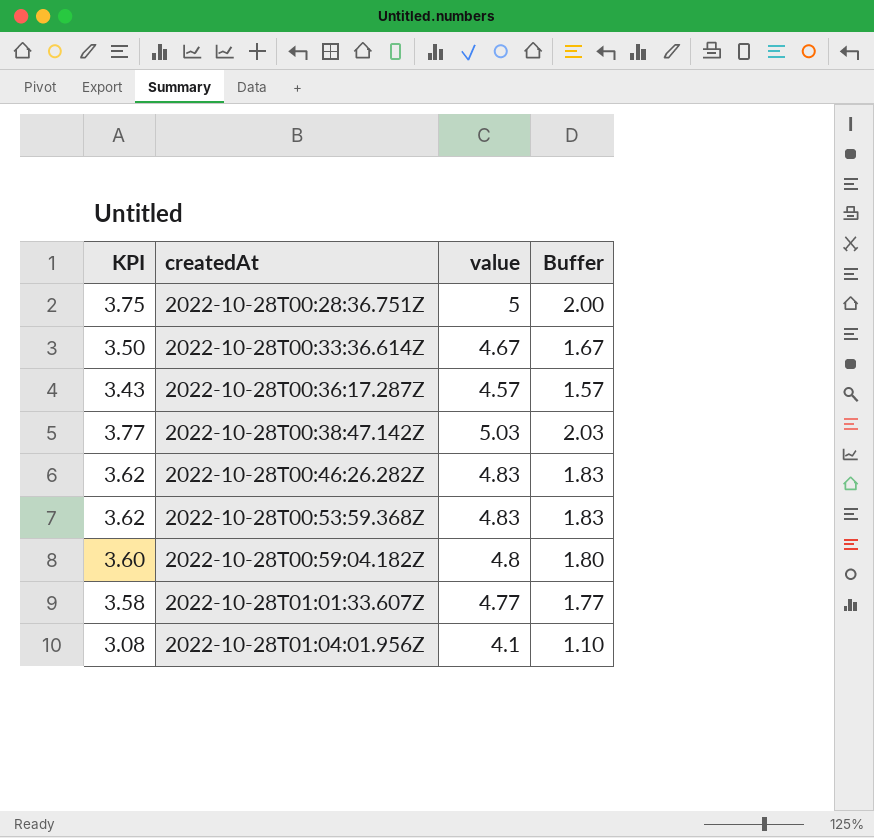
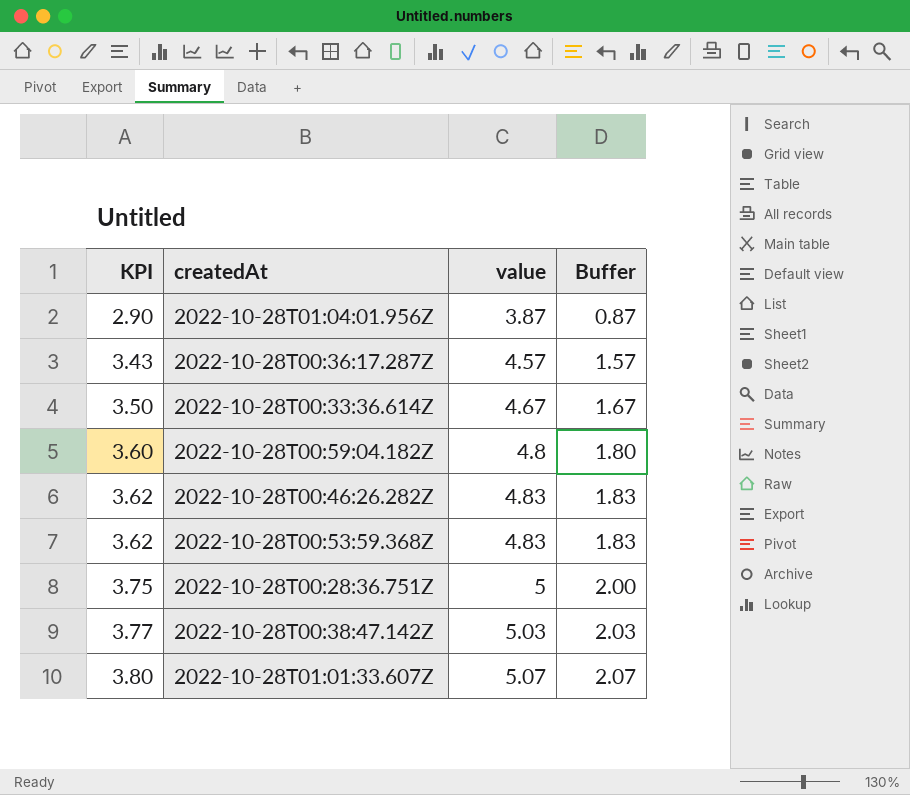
row order: createdAt ascending -> KPI ascending
2022-10-28T01:04:01.956Z | KPI: 3.08 -> 2.90
2022-10-28T01:04:01.956Z | value: 4.1 -> 3.87
2022-10-28T01:04:01.956Z | Buffer: 1.10 -> 0.87
2022-10-28T01:01:33.607Z | KPI: 3.58 -> 3.80
2022-10-28T01:01:33.607Z | value: 4.77 -> 5.07
2022-10-28T01:01:33.607Z | Buffer: 1.77 -> 2.07

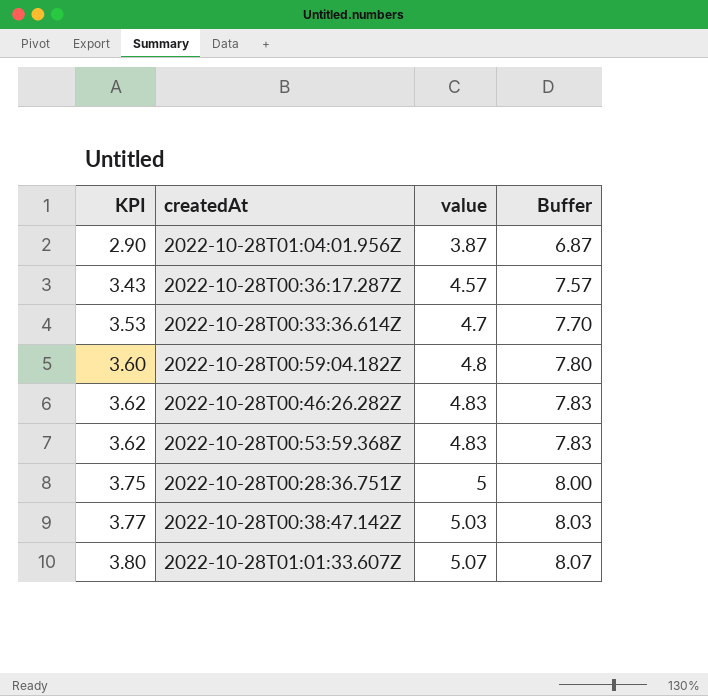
column Buffer | formula: [value] - 3 -> [value] + 3
2022-10-28T00:33:36.614Z | KPI: 3.50 -> 3.53
2022-10-28T00:33:36.614Z | value: 4.67 -> 4.7

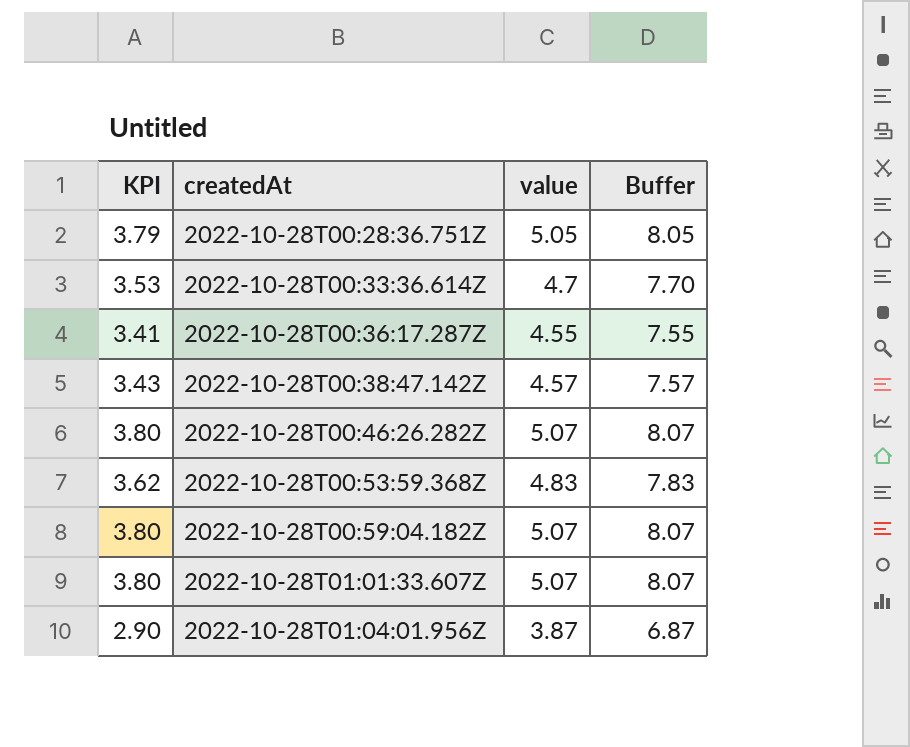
row order: KPI ascending -> createdAt ascending
2022-10-28T00:28:36.751Z | KPI: 3.75 -> 3.79
2022-10-28T00:28:36.751Z | value: 5 -> 5.05
2022-10-28T00:28:36.751Z | Buffer: 8.00 -> 8.05
2022-10-28T00:36:17.287Z | KPI: 3.43 -> 3.41
2022-10-28T00:36:17.287Z | value: 4.57 -> 4.55
2022-10-28T00:36:17.287Z | Buffer: 7.57 -> 7.55
2022-10-28T00:38:47.142Z | KPI: 3.77 -> 3.43
2022-10-28T00:38:47.142Z | value: 5.03 -> 4.57
2022-10-28T00:38:47.142Z | Buffer: 8.03 -> 7.57
2022-10-28T00:46:26.282Z | KPI: 3.62 -> 3.80
2022-10-28T00:46:26.282Z | value: 4.83 -> 5.07
2022-10-28T00:46:26.282Z | Buffer: 7.83 -> 8.07
2022-10-28T00:59:04.182Z | KPI: 3.60 -> 3.80
2022-10-28T00:59:04.182Z | value: 4.8 -> 5.07
2022-10-28T00:59:04.182Z | Buffer: 7.80 -> 8.07

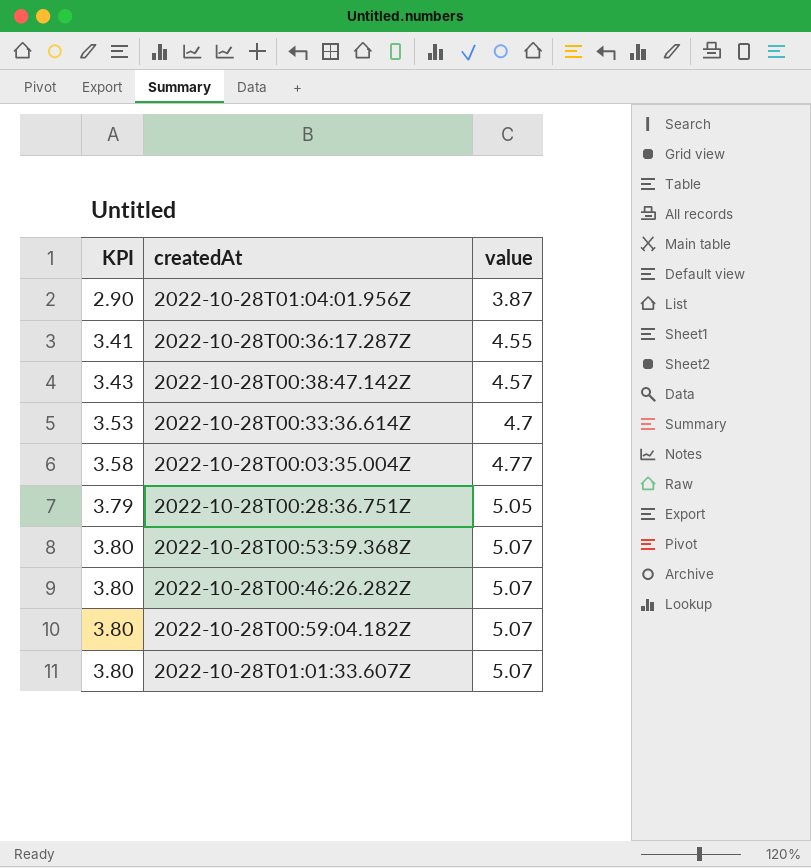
row order: createdAt ascending -> KPI ascending
column Buffer | formula: [value] + 3 -> none
row 2022-10-28T00:03:35.004Z: none -> 3.58 | 4.77
2022-10-28T00:53:59.368Z | KPI: 3.62 -> 3.80
2022-10-28T00:53:59.368Z | value: 4.83 -> 5.07

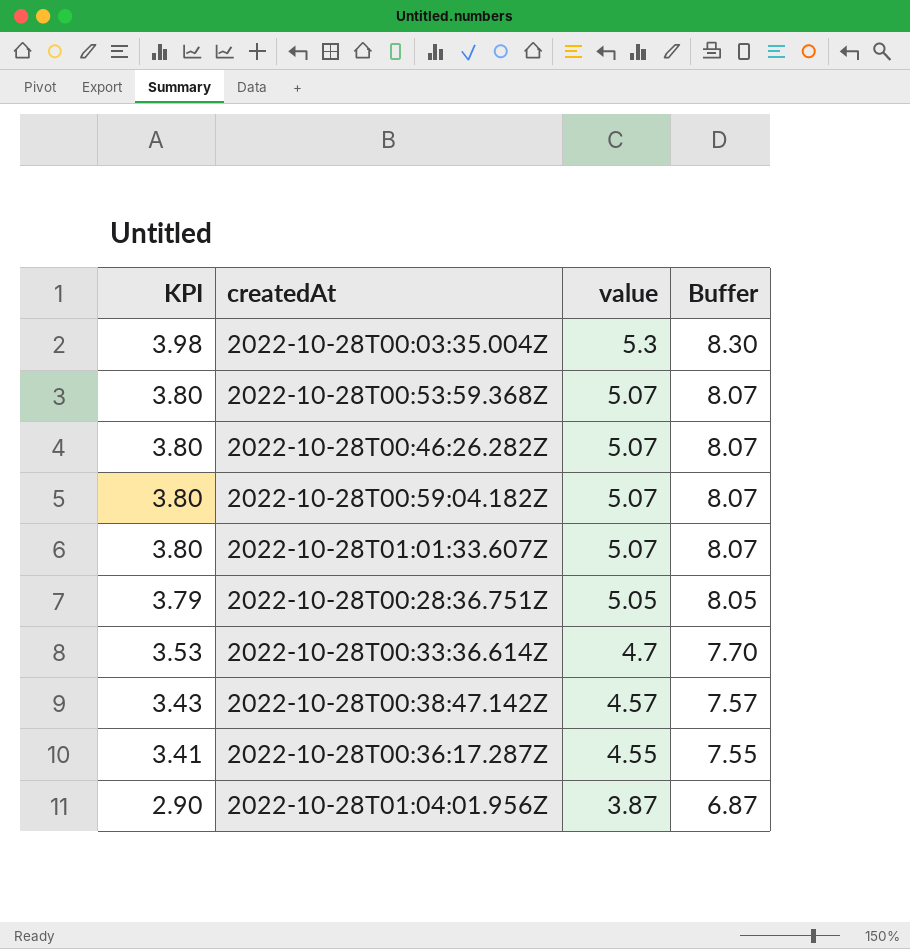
row order: KPI ascending -> KPI descending
column Buffer | formula: none -> [value] + 3
2022-10-28T00:03:35.004Z | KPI: 3.58 -> 3.98
2022-10-28T00:03:35.004Z | value: 4.77 -> 5.3

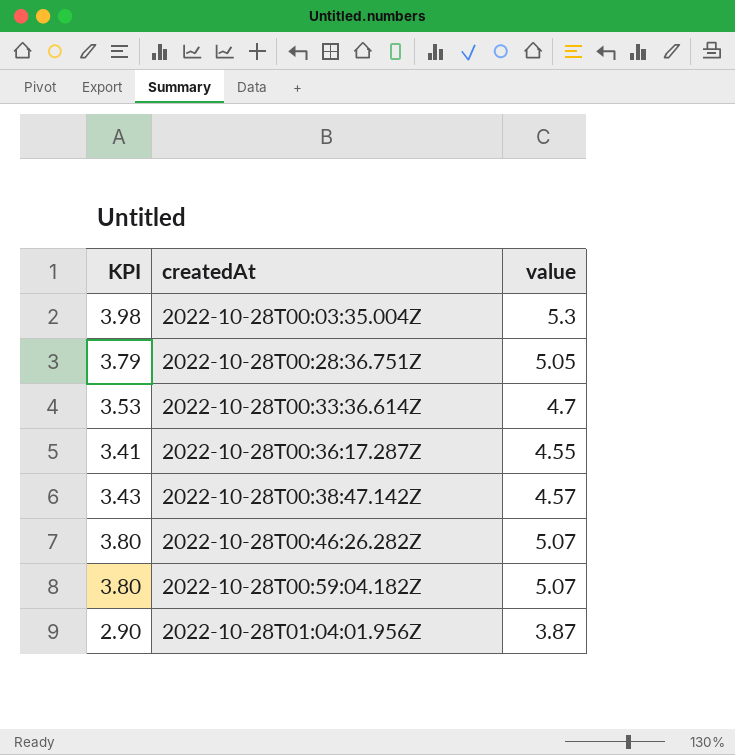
row order: KPI descending -> createdAt ascending
column Buffer | formula: [value] + 3 -> none
row 2022-10-28T00:53:59.368Z: 3.80 | 5.07 | 8.07 -> none
row 2022-10-28T01:01:33.607Z: 3.80 | 5.07 | 8.07 -> none

